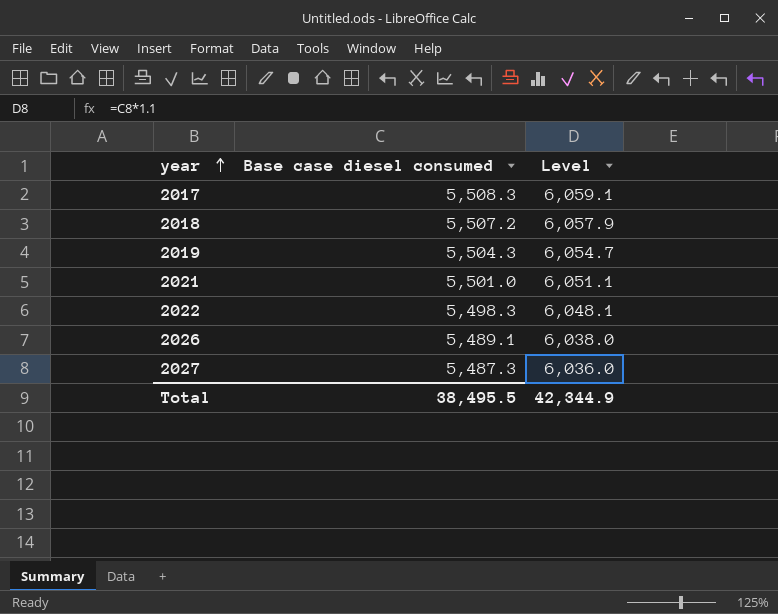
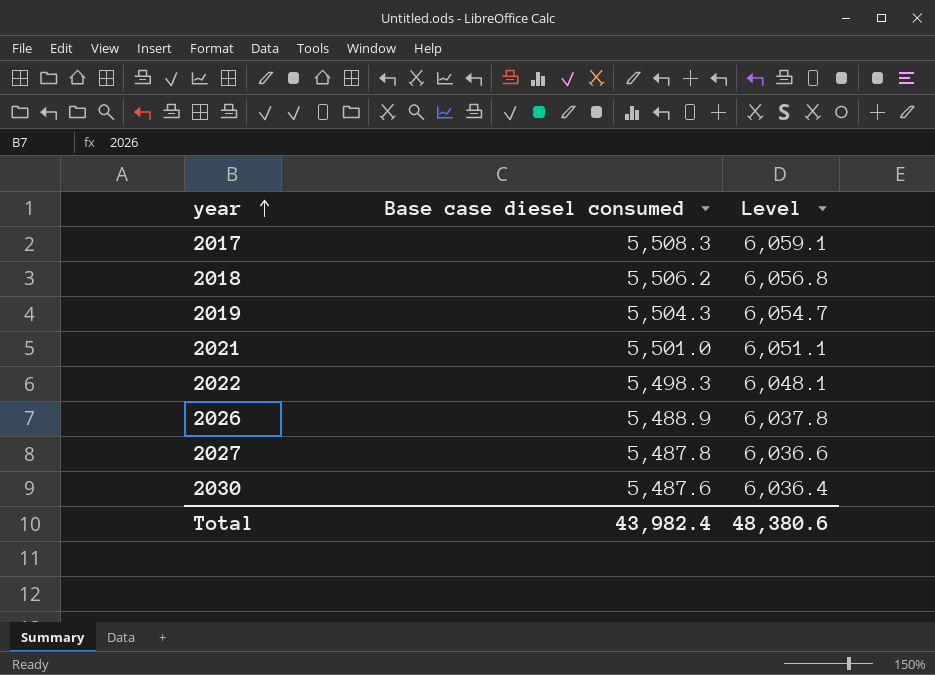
2018 | Base case diesel consumed: 5,507.2 -> 5,506.2
2018 | Level: 6,057.9 -> 6,056.8
2026 | Base case diesel consumed: 5,489.1 -> 5,488.9
2026 | Level: 6,038.0 -> 6,037.8
2027 | Base case diesel consumed: 5,487.3 -> 5,487.8
2027 | Level: 6,036.0 -> 6,036.6
row 2030: none -> 5,487.6 | 6,036.4
Total | Base case diesel consumed: 38,495.5 -> 43,982.4
Total | Level: 42,344.9 -> 48,380.6

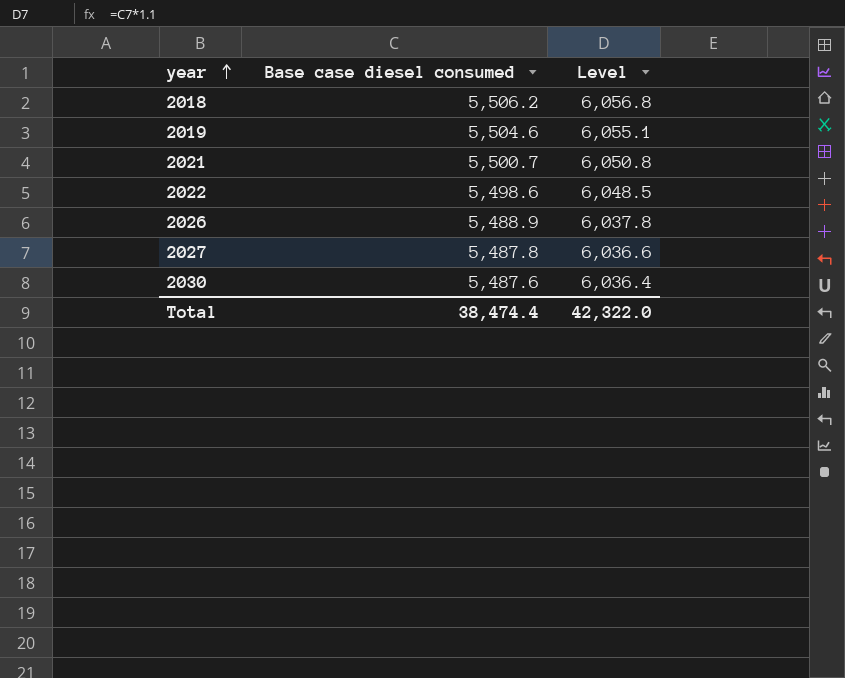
row 2017: 5,508.3 | 6,059.1 -> none
2019 | Base case diesel consumed: 5,504.3 -> 5,504.6
2019 | Level: 6,054.7 -> 6,055.1
2021 | Base case diesel consumed: 5,501.0 -> 5,500.7
2021 | Level: 6,051.1 -> 6,050.8
2022 | Base case diesel consumed: 5,498.3 -> 5,498.6
2022 | Level: 6,048.1 -> 6,048.5
Total | Base case diesel consumed: 43,982.4 -> 38,474.4
Total | Level: 48,380.6 -> 42,322.0

